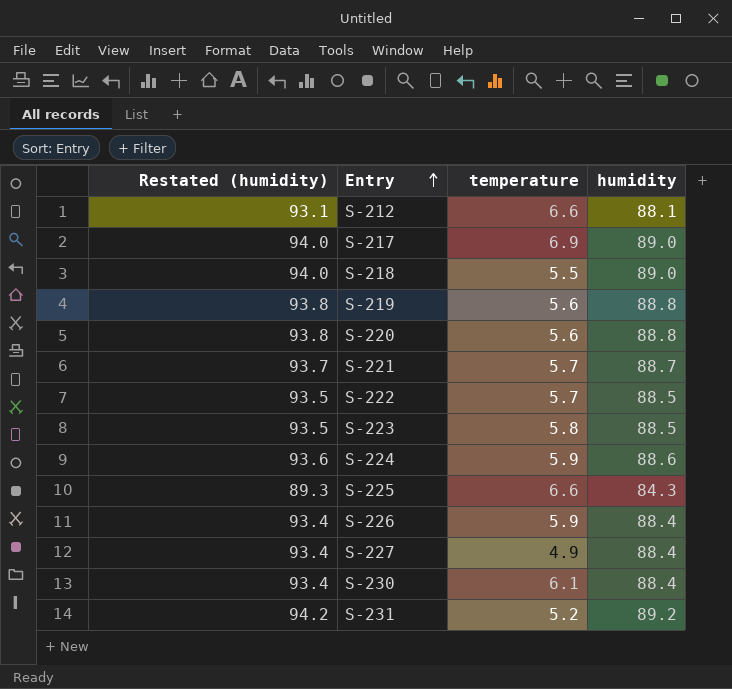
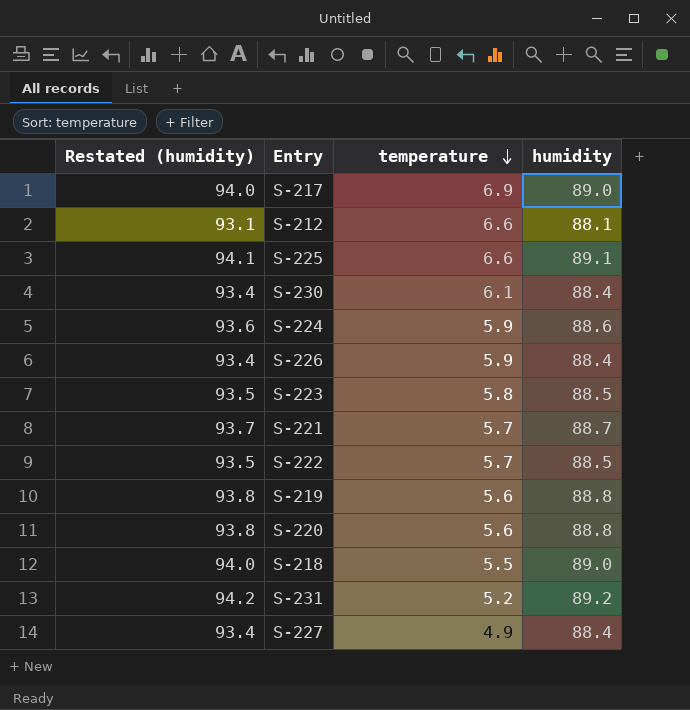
row order: Entry ascending -> temperature descending
S-225 | Restated (humidity): 89.3 -> 94.1
S-225 | humidity: 84.3 -> 89.1

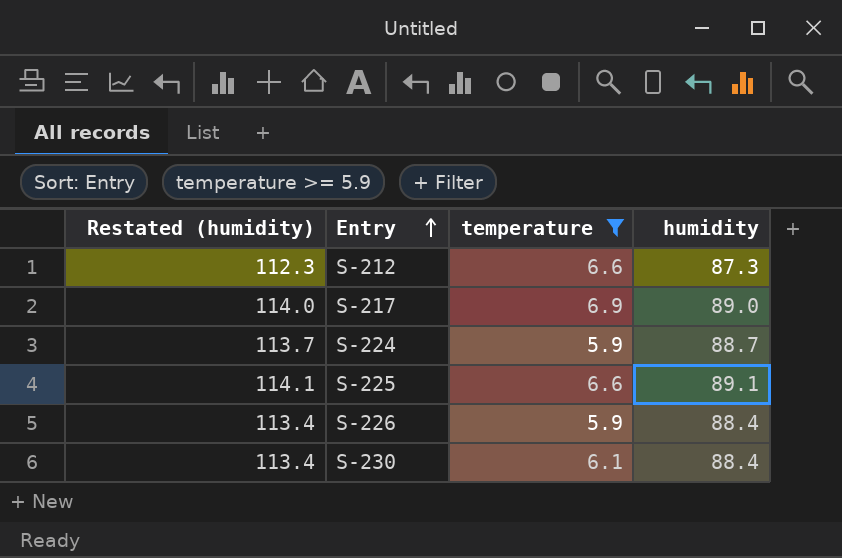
filter: none -> temperature >= 5.9
row order: temperature descending -> Entry ascending
column Restated (humidity) | formula: [humidity] + 5 -> [humidity] + 25
S-212 | humidity: 88.1 -> 87.3
S-224 | humidity: 88.6 -> 88.7

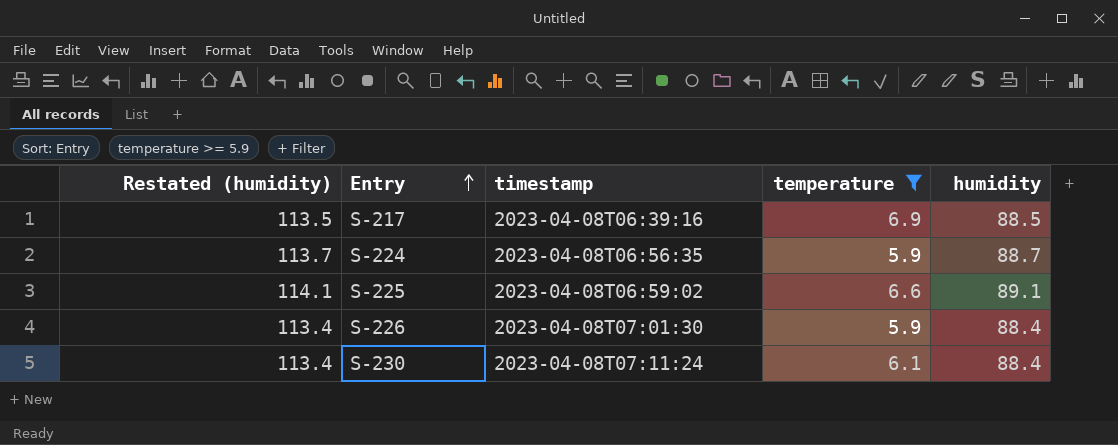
column timestamp | position: none -> 3
row S-212: 112.3 | 6.6 | 87.3 -> none
S-217 | Restated (humidity): 114.0 -> 113.5
S-217 | humidity: 89.0 -> 88.5

